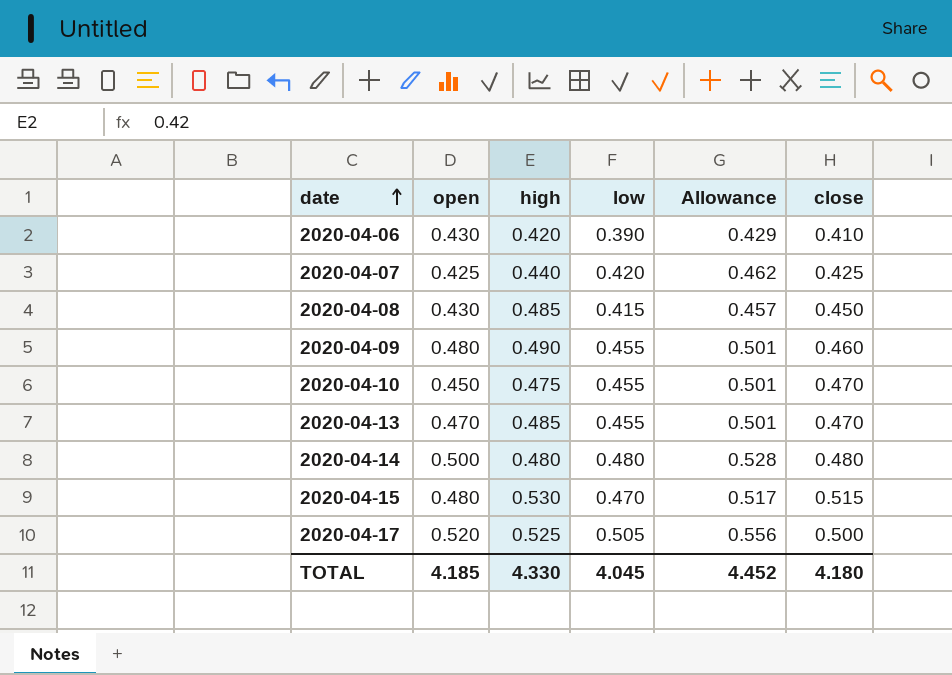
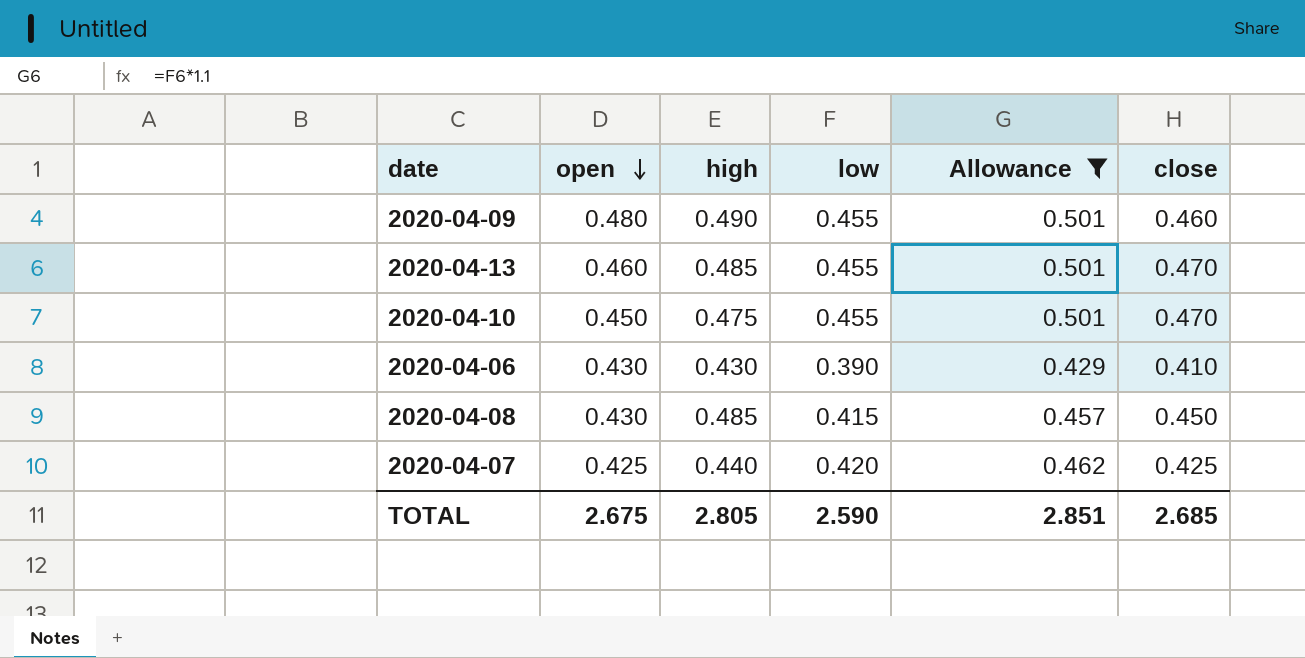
filter: none -> Allowance <= 0.501
row order: date ascending -> open descending
2020-04-13 | open: 0.470 -> 0.460
2020-04-06 | high: 0.420 -> 0.430
TOTAL | open: 4.185 -> 2.675
TOTAL | high: 4.330 -> 2.805
TOTAL | low: 4.045 -> 2.590
TOTAL | Allowance: 4.452 -> 2.851
TOTAL | close: 4.180 -> 2.685

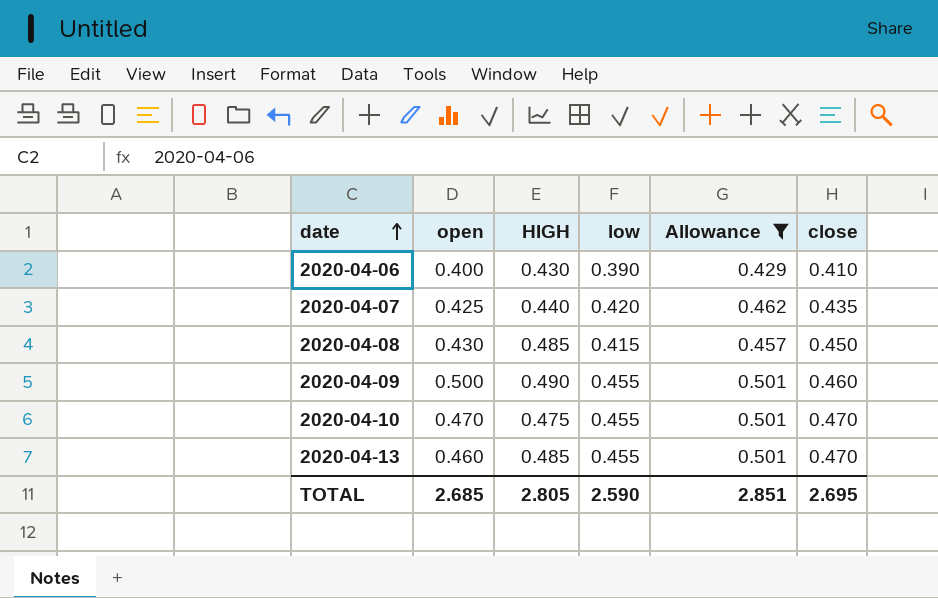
row order: open descending -> date ascending
column name: high -> HIGH
2020-04-06 | open: 0.430 -> 0.400
2020-04-07 | close: 0.425 -> 0.435
2020-04-09 | open: 0.480 -> 0.500
2020-04-10 | open: 0.450 -> 0.470
TOTAL | open: 2.675 -> 2.685
TOTAL | close: 2.685 -> 2.695

